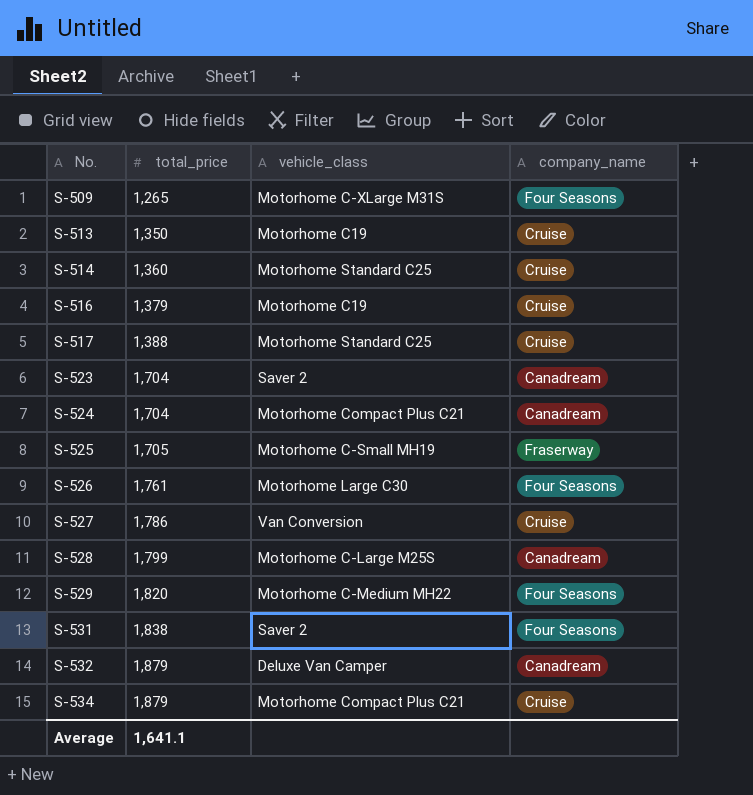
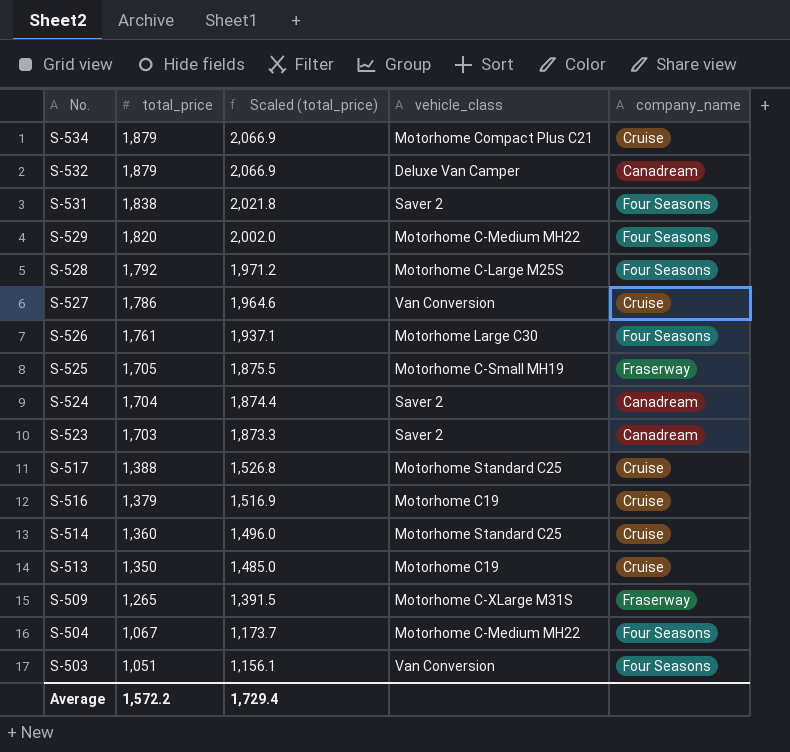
row order: No. ascending -> No. descending
column Scaled (total_price) | formula: none -> [total_price] * 1.1
S-528 | total_price: 1,799 -> 1,792
S-528 | company_name: Canadream -> Four Seasons
S-524 | vehicle_class: Motorhome Compact Plus C21 -> Saver 2
S-523 | total_price: 1,704 -> 1,703
S-509 | company_name: Four Seasons -> Fraserway
row S-504: none -> 1,067 | 1,173.7 | Motorhome C-Medium MH22 | Four Seasons
row S-503: none -> 1,051 | 1,156.1 | Van Conversion | Four Seasons
Average | total_price: 1,641.1 -> 1,572.2

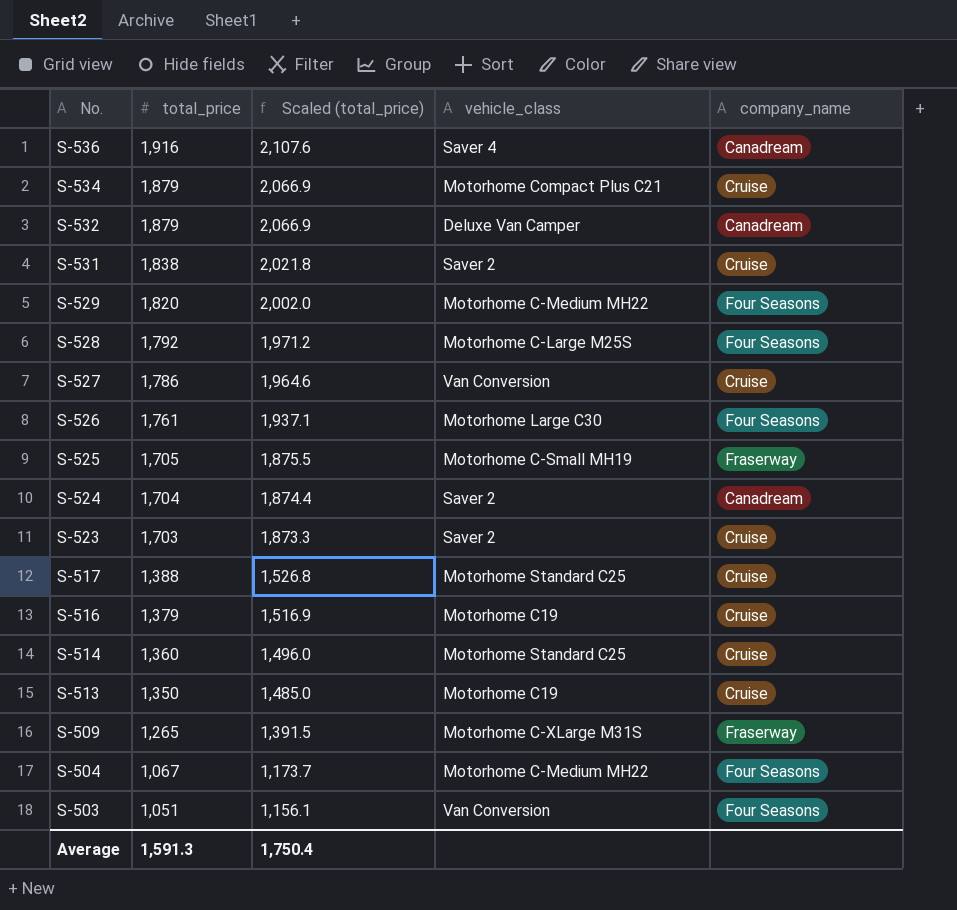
row S-536: none -> 1,916 | 2,107.6 | Saver 4 | Canadream
S-531 | company_name: Four Seasons -> Cruise
S-523 | company_name: Canadream -> Cruise
Average | total_price: 1,572.2 -> 1,591.3
Average | Scaled (total_price): 1,729.4 -> 1,750.4

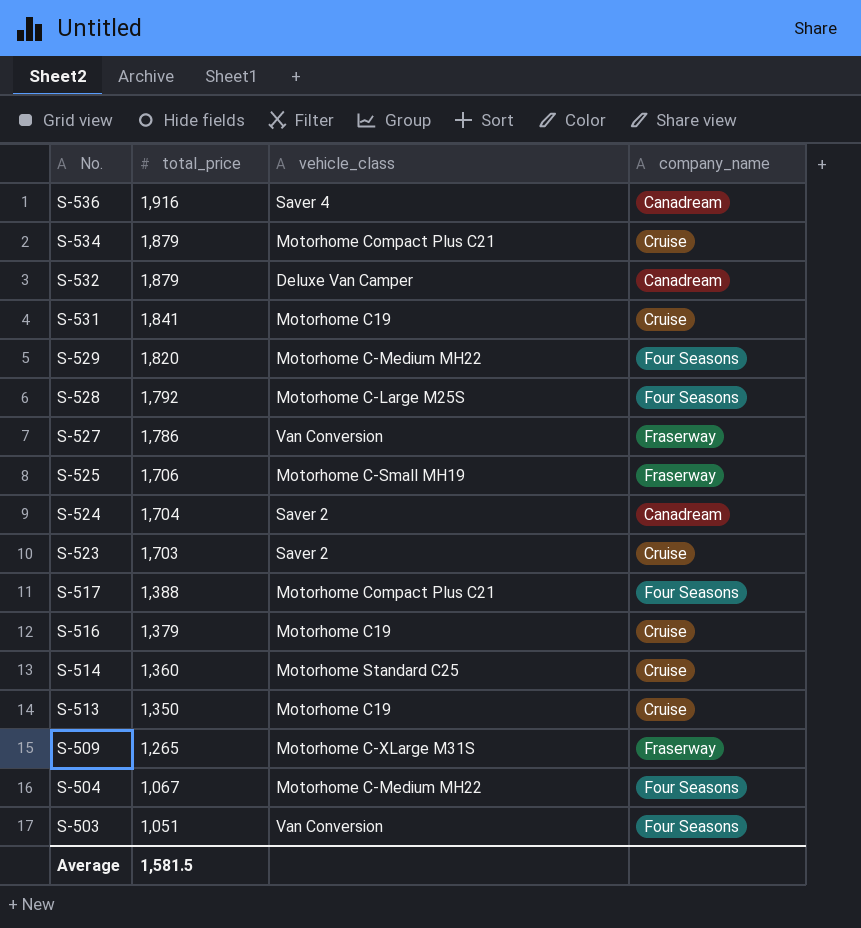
column Scaled (total_price) | formula: [total_price] * 1.1 -> none
row S-526: 1,761 | 1,937.1 | Motorhome Large C30 | Four Seasons -> none
S-531 | total_price: 1,838 -> 1,841
S-531 | vehicle_class: Saver 2 -> Motorhome C19
S-527 | company_name: Cruise -> Fraserway
S-525 | total_price: 1,705 -> 1,706
S-517 | vehicle_class: Motorhome Standard C25 -> Motorhome Compact Plus C21
S-517 | company_name: Cruise -> Four Seasons
Average | total_price: 1,591.3 -> 1,581.5

